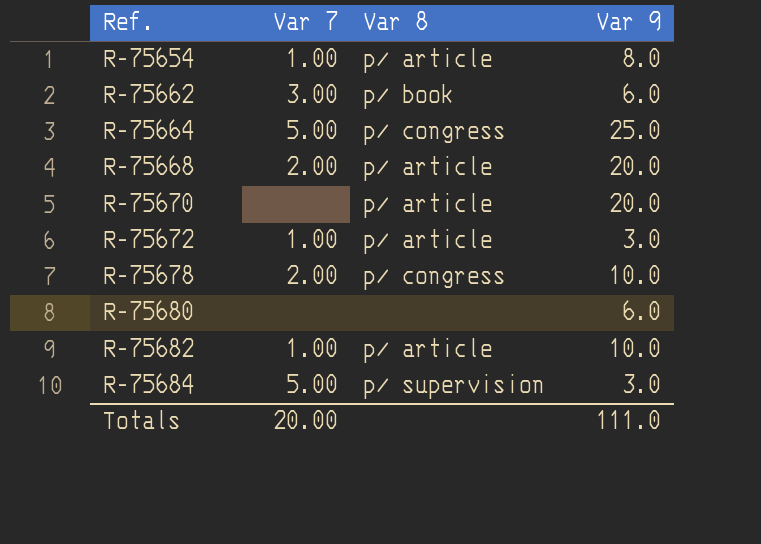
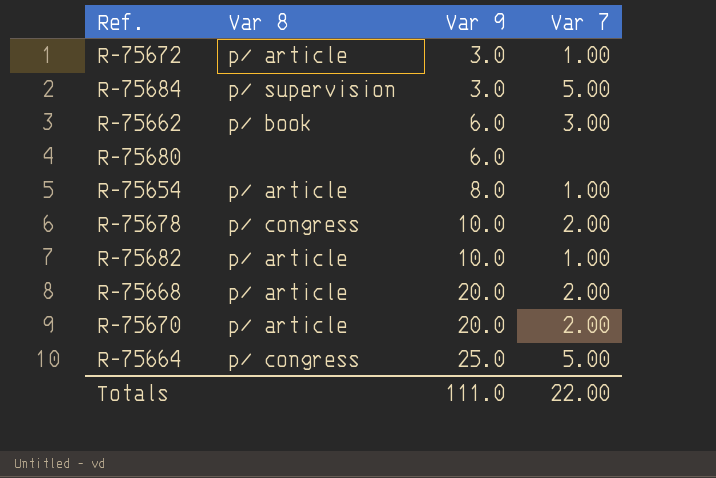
row order: Ref. ascending -> Var 9 ascending
column Var 7 | position: 2 -> 4
R-75670 | Var 7: none -> 2.00
Totals | Var 7: 20.00 -> 22.00

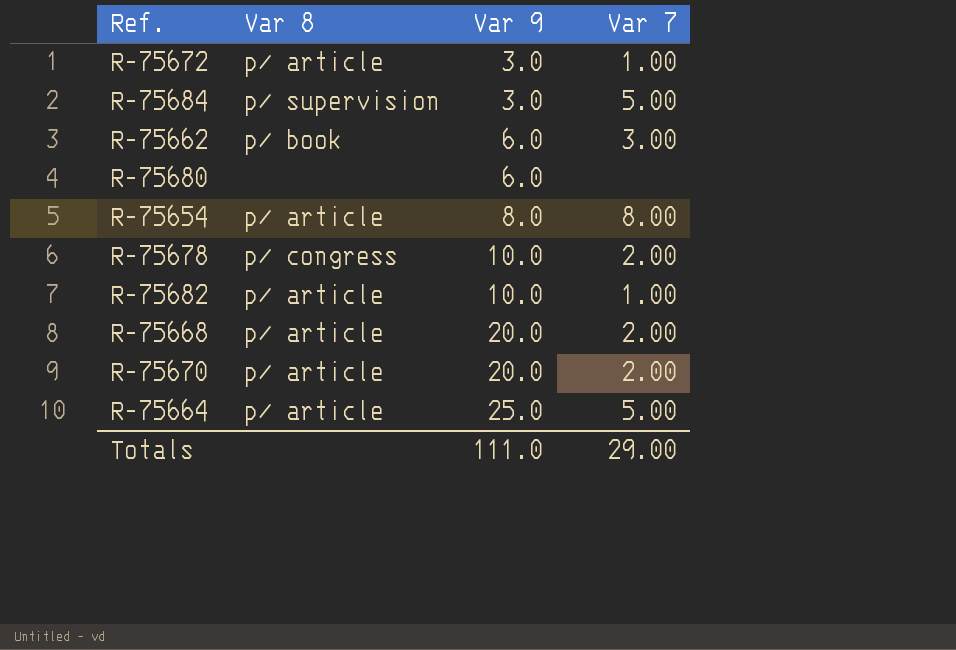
R-75654 | Var 7: 1.00 -> 8.00
R-75664 | Var 8: p/ congress -> p/ article
Totals | Var 7: 22.00 -> 29.00

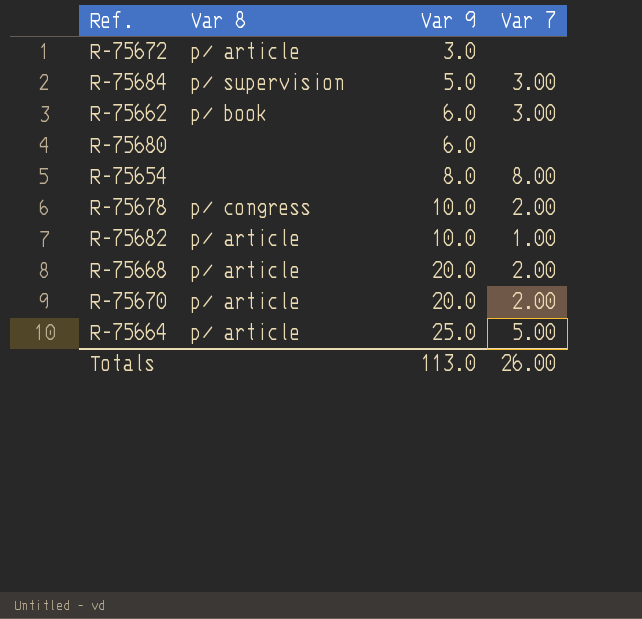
R-75672 | Var 7: 1.00 -> none
R-75684 | Var 9: 3.0 -> 5.0
R-75684 | Var 7: 5.00 -> 3.00
R-75654 | Var 8: p/ article -> none
Totals | Var 9: 111.0 -> 113.0
Totals | Var 7: 29.00 -> 26.00

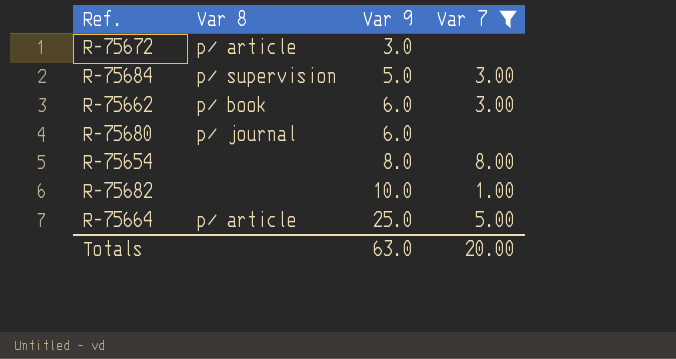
filter: none -> Var 7 != 2.00
R-75680 | Var 8: none -> p/ journal
R-75682 | Var 8: p/ article -> none
Totals | Var 9: 113.0 -> 63.0
Totals | Var 7: 26.00 -> 20.00

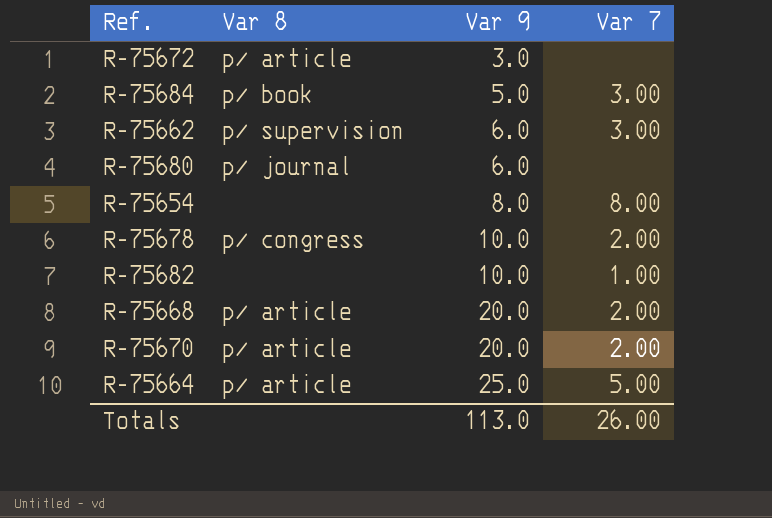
filter: Var 7 != 2.00 -> none
R-75684 | Var 8: p/ supervision -> p/ book
R-75662 | Var 8: p/ book -> p/ supervision
Totals | Var 9: 63.0 -> 113.0
Totals | Var 7: 20.00 -> 26.00

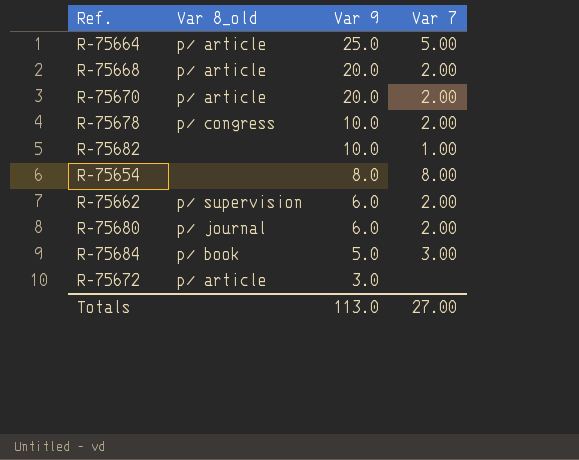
row order: Var 9 ascending -> Var 9 descending
column name: Var 8 -> Var 8_old
R-75662 | Var 7: 3.00 -> 2.00
R-75680 | Var 7: none -> 2.00
Totals | Var 7: 26.00 -> 27.00

